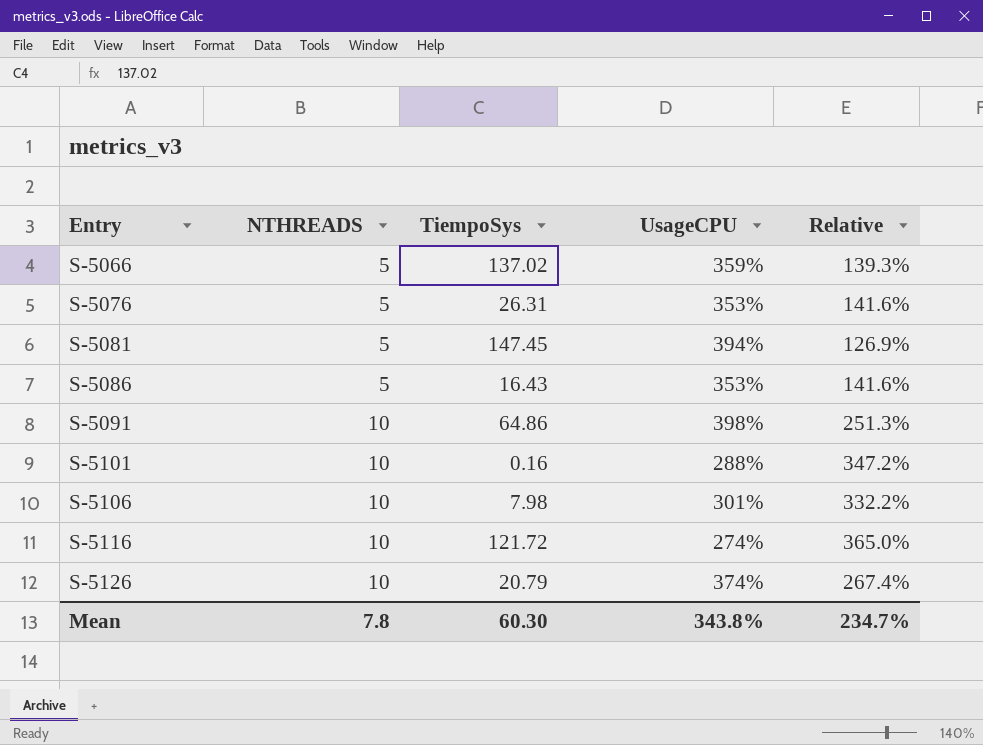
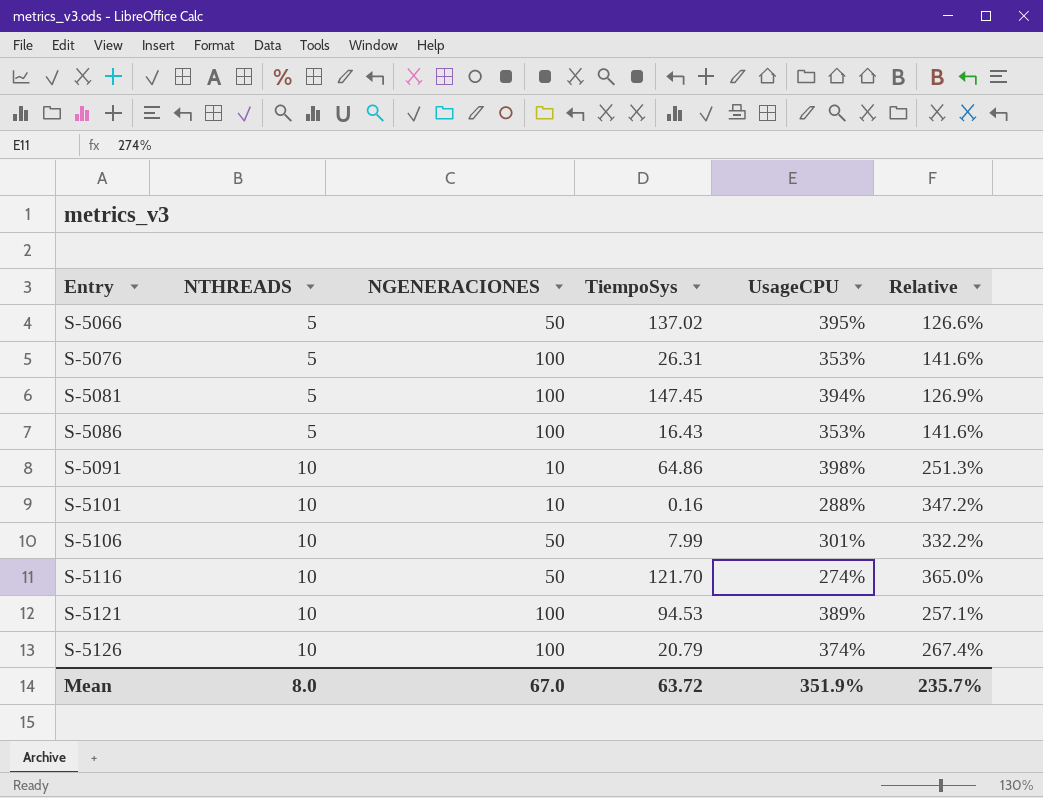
column NGENERACIONES | position: none -> 3
S-5066 | UsageCPU: 359% -> 395%
S-5066 | Relative: 139.3% -> 126.6%
S-5106 | TiempoSys: 7.98 -> 7.99
S-5116 | TiempoSys: 121.72 -> 121.70
row S-5121: none -> 10 | 100 | 94.53 | 389% | 257.1%
Mean | NTHREADS: 7.8 -> 8.0
Mean | TiempoSys: 60.30 -> 63.72
Mean | UsageCPU: 343.8% -> 351.9%
Mean | Relative: 234.7% -> 235.7%

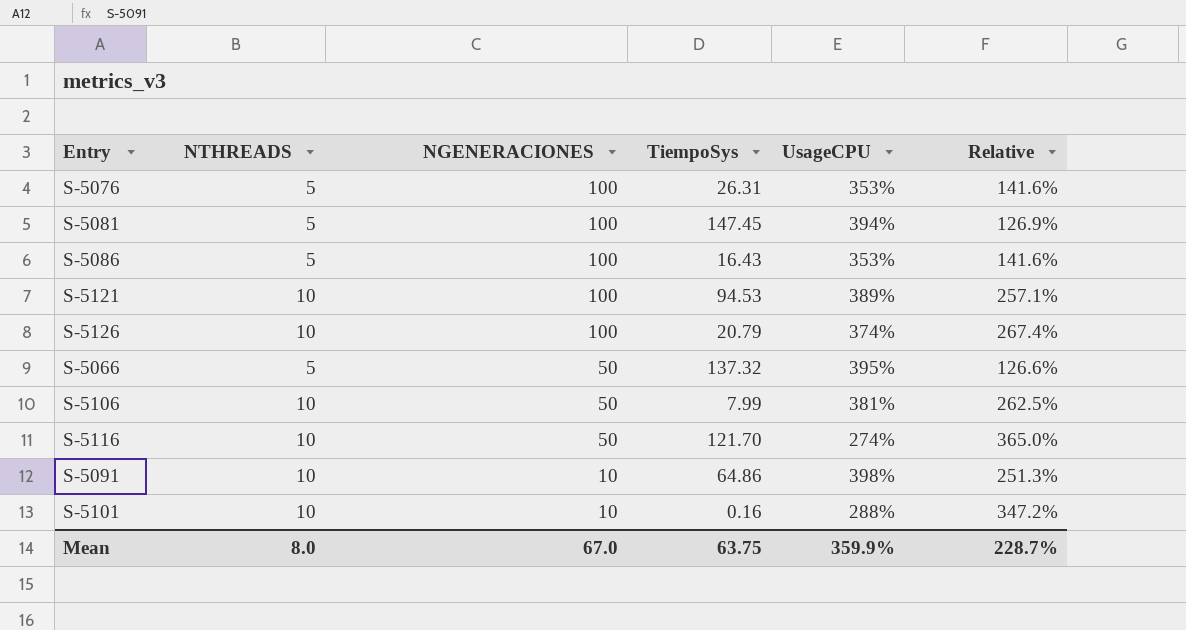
row order: Entry ascending -> NGENERACIONES descending
S-5066 | TiempoSys: 137.02 -> 137.32
S-5106 | UsageCPU: 301% -> 381%
S-5106 | Relative: 332.2% -> 262.5%
Mean | TiempoSys: 63.72 -> 63.75
Mean | UsageCPU: 351.9% -> 359.9%
Mean | Relative: 235.7% -> 228.7%

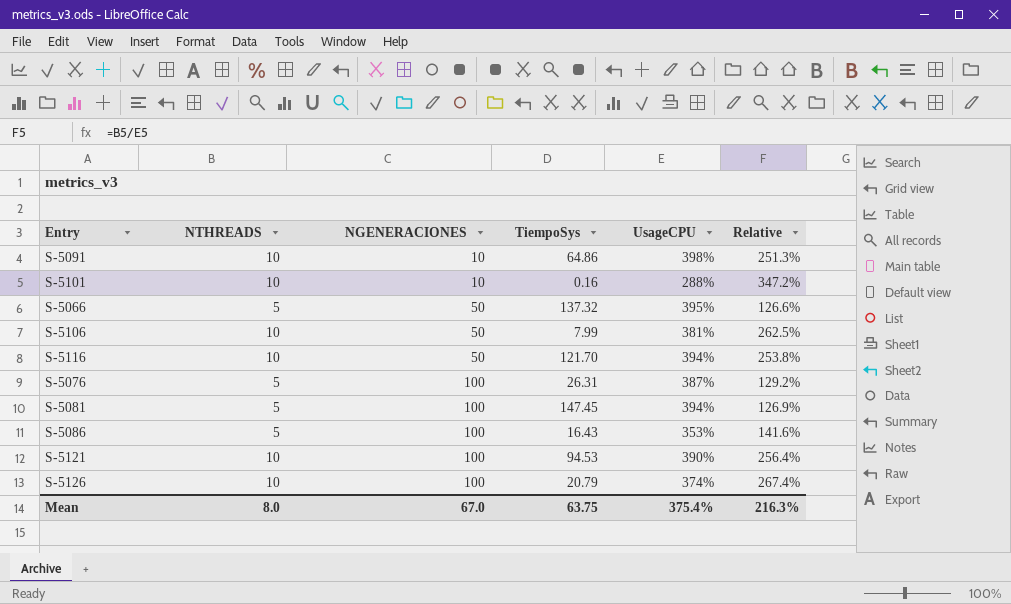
row order: NGENERACIONES descending -> NGENERACIONES ascending
S-5116 | UsageCPU: 274% -> 394%
S-5116 | Relative: 365.0% -> 253.8%
S-5076 | UsageCPU: 353% -> 387%
S-5076 | Relative: 141.6% -> 129.2%
S-5121 | UsageCPU: 389% -> 390%
S-5121 | Relative: 257.1% -> 256.4%
Mean | UsageCPU: 359.9% -> 375.4%
Mean | Relative: 228.7% -> 216.3%

